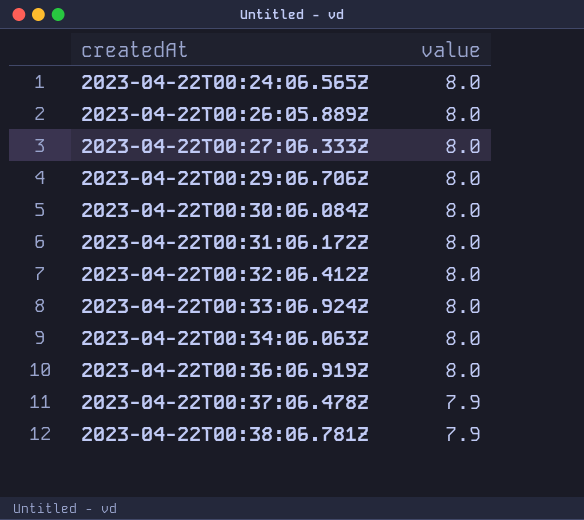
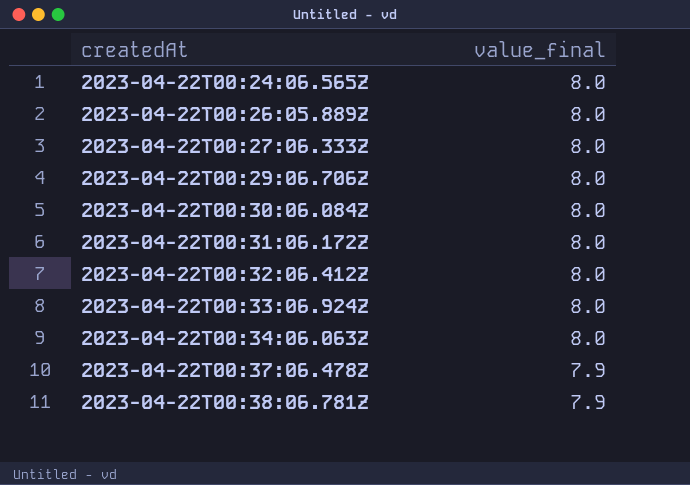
column name: value -> value_final
row 2023-04-22T00:36:06.919Z: 8.0 -> none

